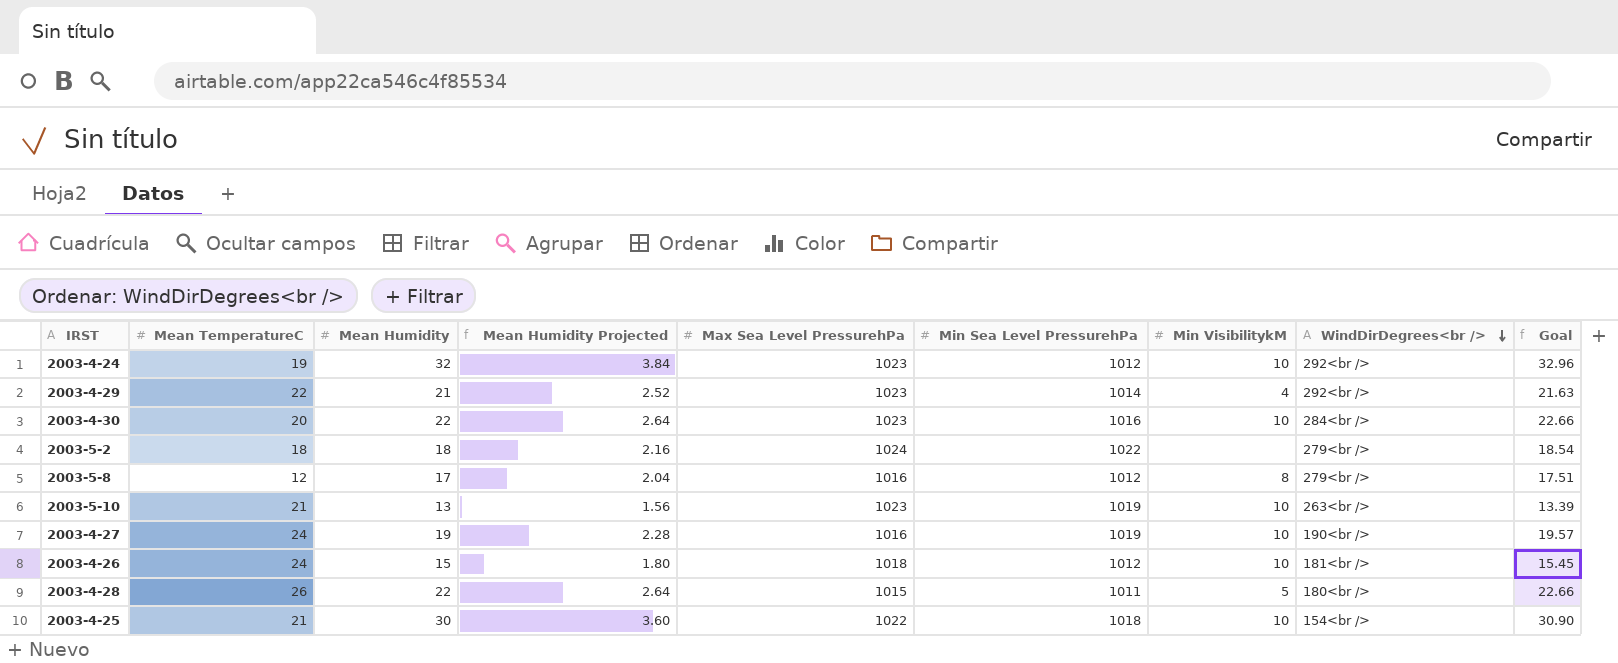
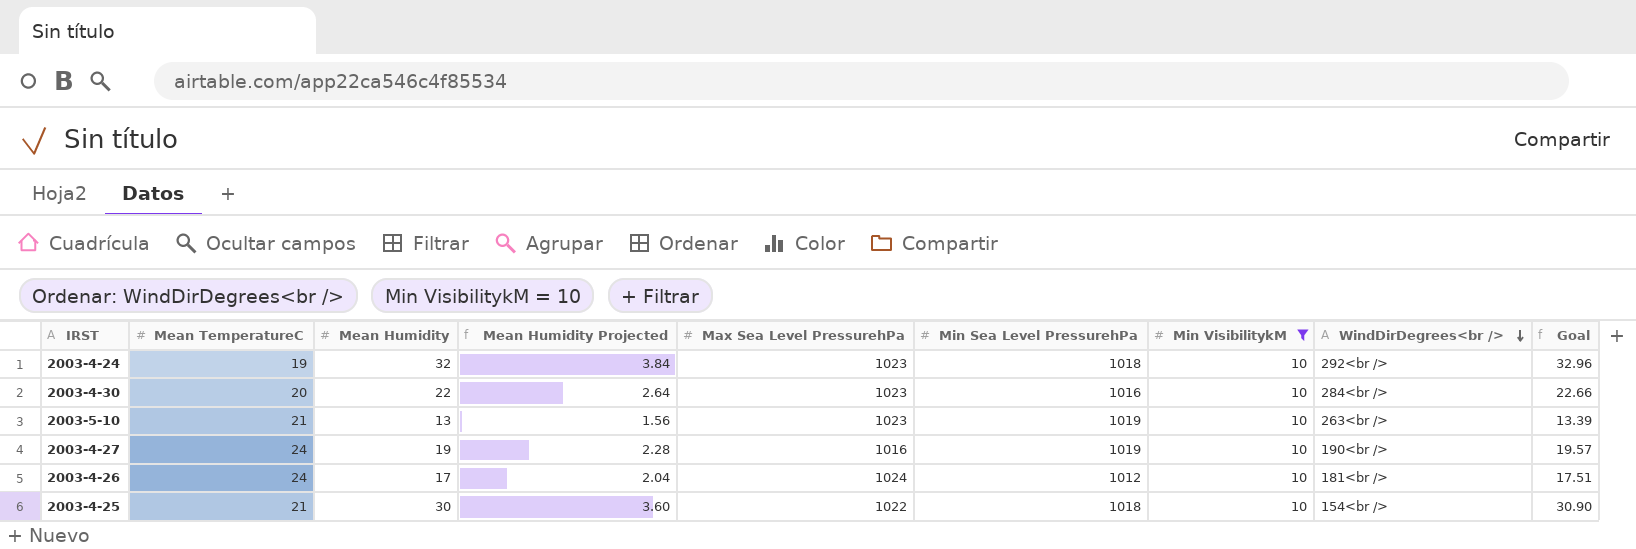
filter: none -> Min VisibilitykM = 10
2003-4-24 | Min Sea Level PressurehPa: 1012 -> 1018
2003-4-26 | Mean Humidity: 15 -> 17
2003-4-26 | Mean Humidity Projected: 1.80 -> 2.04
2003-4-26 | Max Sea Level PressurehPa: 1018 -> 1024
2003-4-26 | Goal: 15.45 -> 17.51

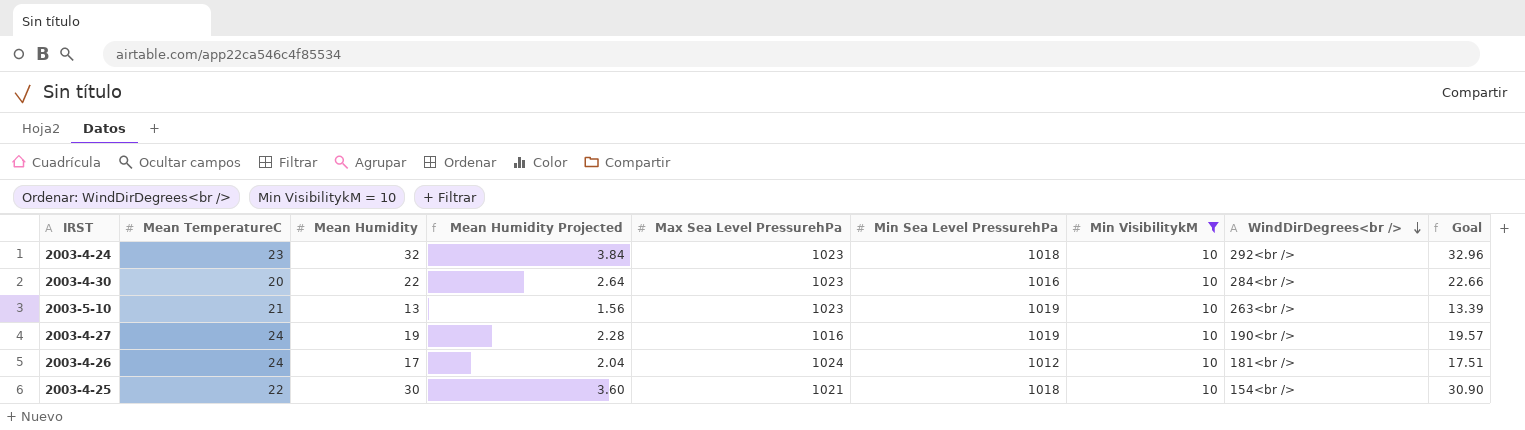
2003-4-24 | Mean TemperatureC: 19 -> 23
2003-4-25 | Mean TemperatureC: 21 -> 22
2003-4-25 | Max Sea Level PressurehPa: 1022 -> 1021

